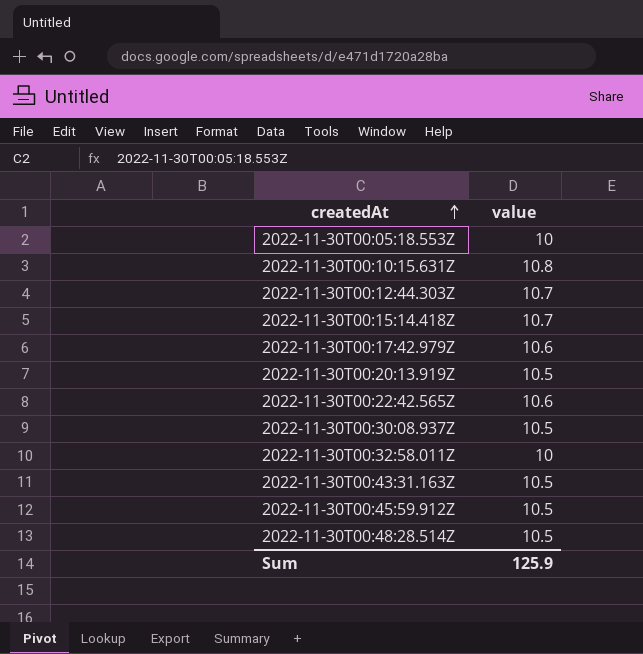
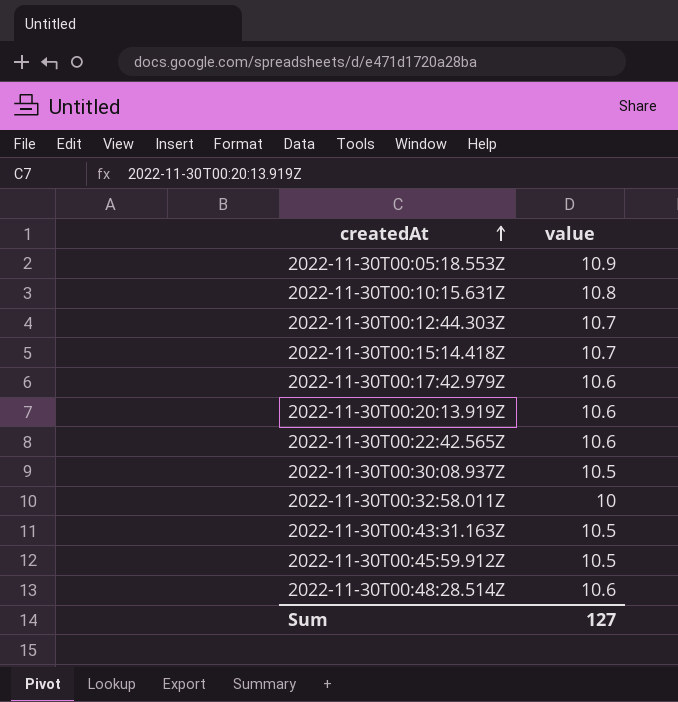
2022-11-30T00:05:18.553Z | value: 10 -> 10.9
2022-11-30T00:20:13.919Z | value: 10.5 -> 10.6
2022-11-30T00:48:28.514Z | value: 10.5 -> 10.6
Sum | value: 125.9 -> 127

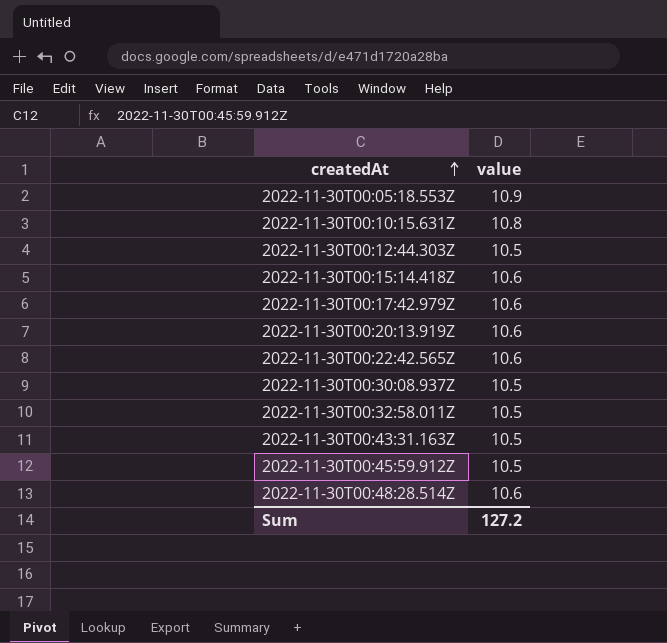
2022-11-30T00:12:44.303Z | value: 10.7 -> 10.5
2022-11-30T00:15:14.418Z | value: 10.7 -> 10.6
2022-11-30T00:32:58.011Z | value: 10 -> 10.5
Sum | value: 127 -> 127.2

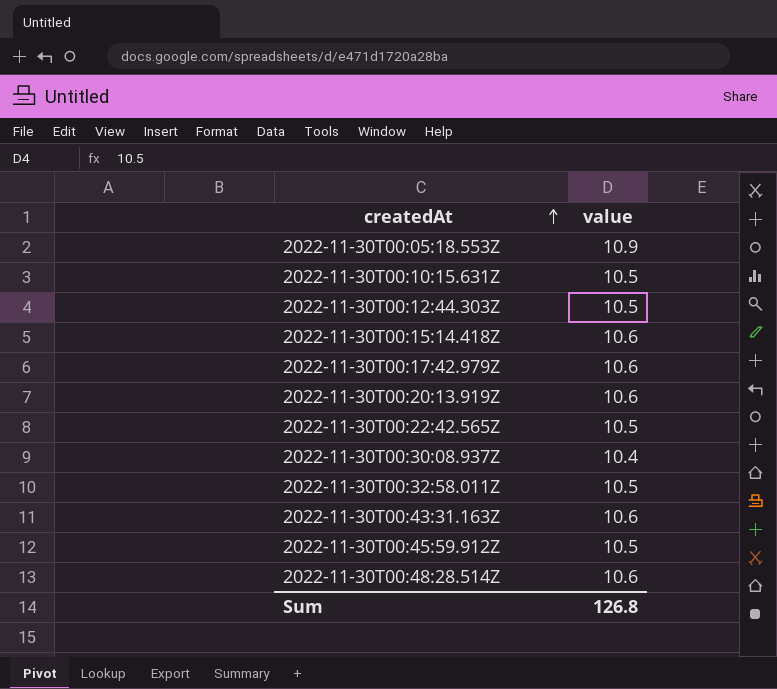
2022-11-30T00:10:15.631Z | value: 10.8 -> 10.5
2022-11-30T00:22:42.565Z | value: 10.6 -> 10.5
2022-11-30T00:30:08.937Z | value: 10.5 -> 10.4
2022-11-30T00:43:31.163Z | value: 10.5 -> 10.6
Sum | value: 127.2 -> 126.8

